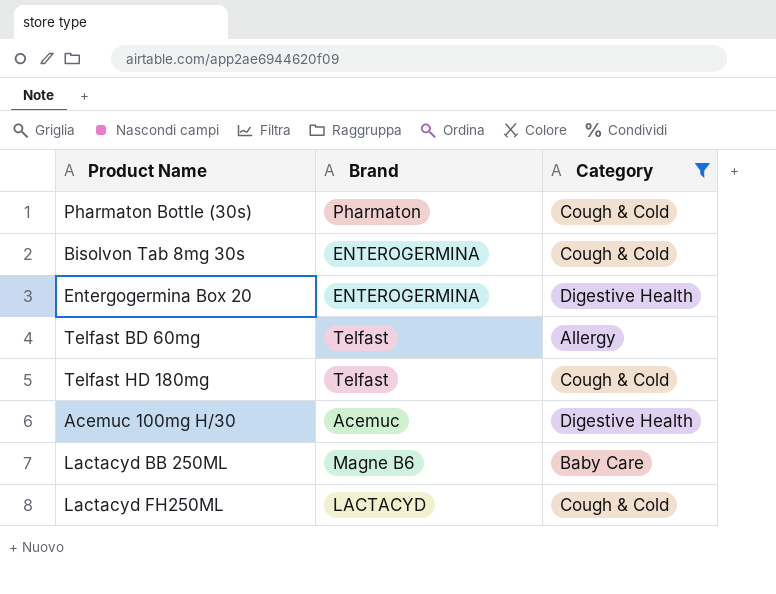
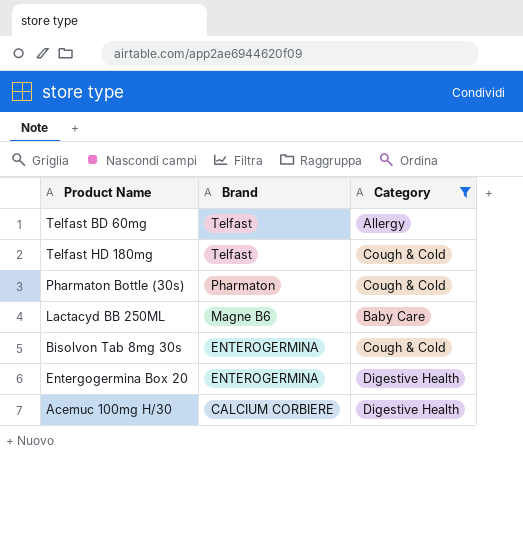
row order: none -> Brand descending
row Lactacyd FH250ML: LACTACYD | Cough & Cold -> none
Acemuc 100mg H/30 | Brand: Acemuc -> CALCIUM CORBIERE

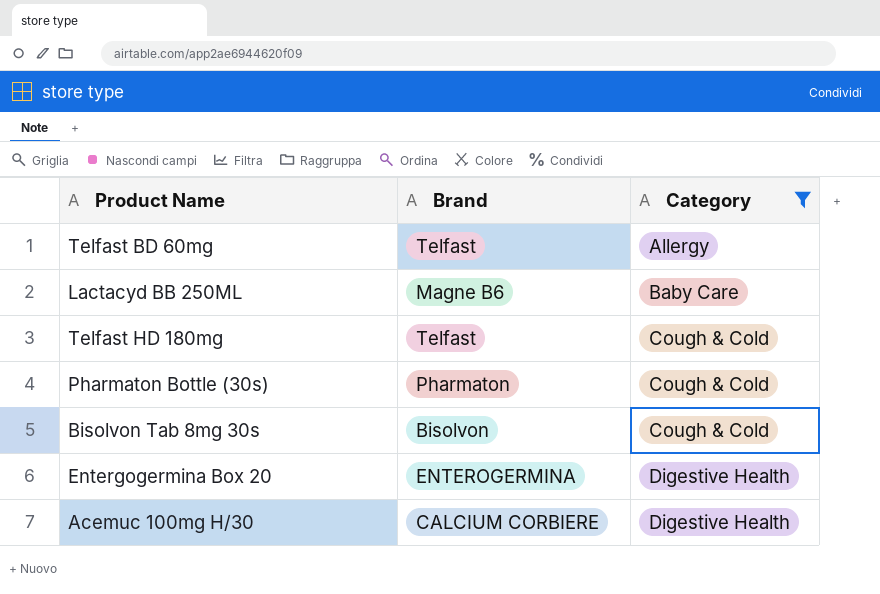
row order: Brand descending -> Category ascending
Bisolvon Tab 8mg 30s | Brand: ENTEROGERMINA -> Bisolvon

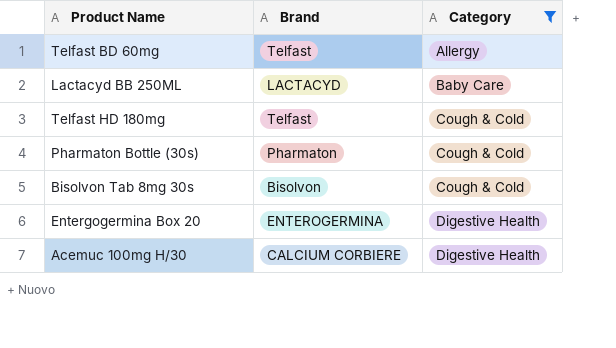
Lactacyd BB 250ML | Brand: Magne B6 -> LACTACYD

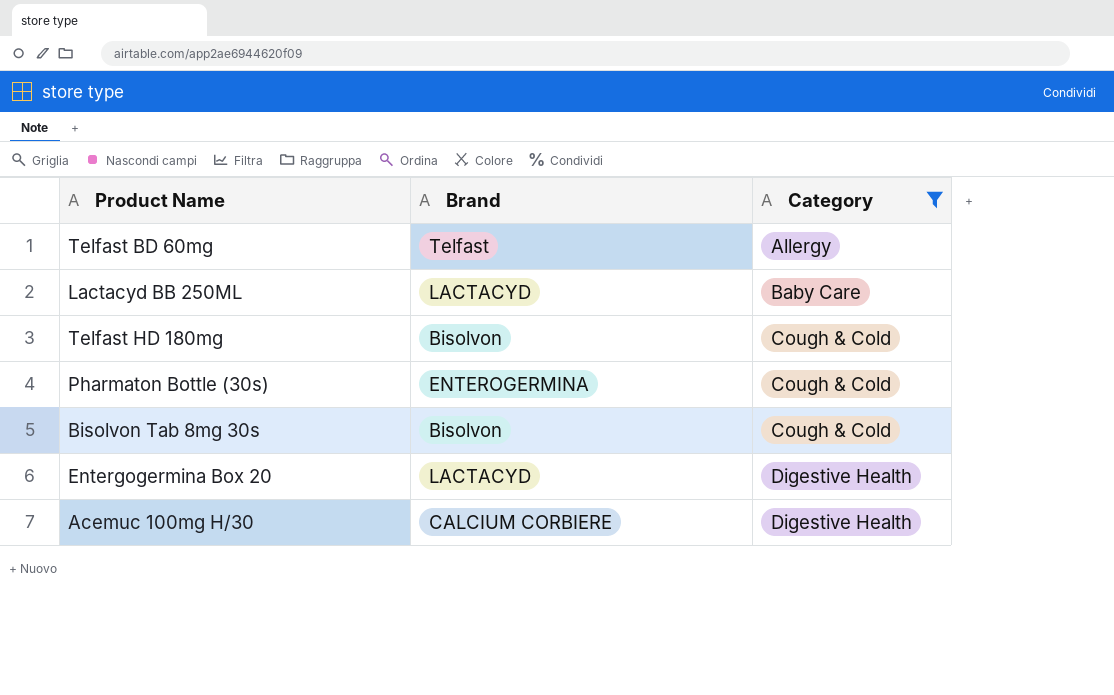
Telfast HD 180mg | Brand: Telfast -> Bisolvon
Pharmaton Bottle (30s) | Brand: Pharmaton -> ENTEROGERMINA
Entergogermina Box 20 | Brand: ENTEROGERMINA -> LACTACYD

